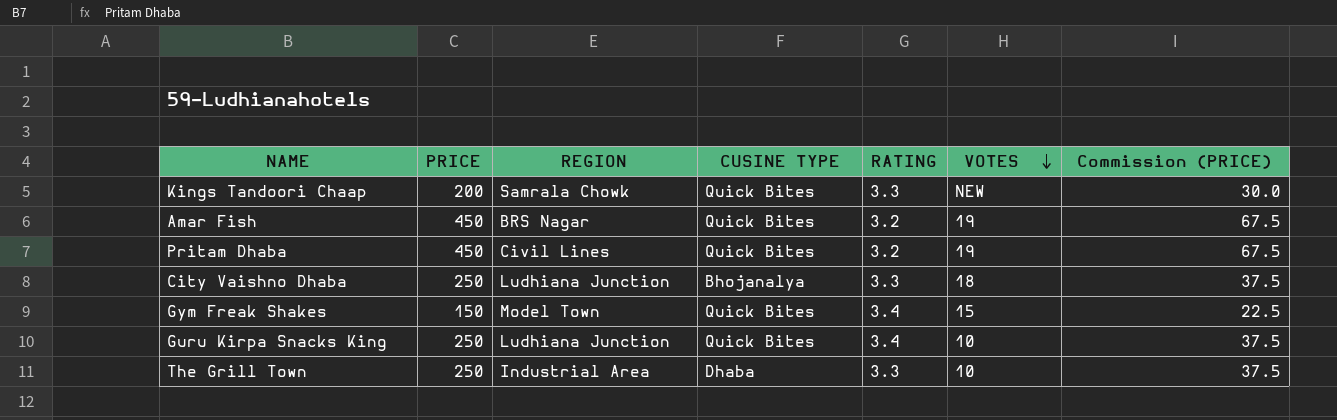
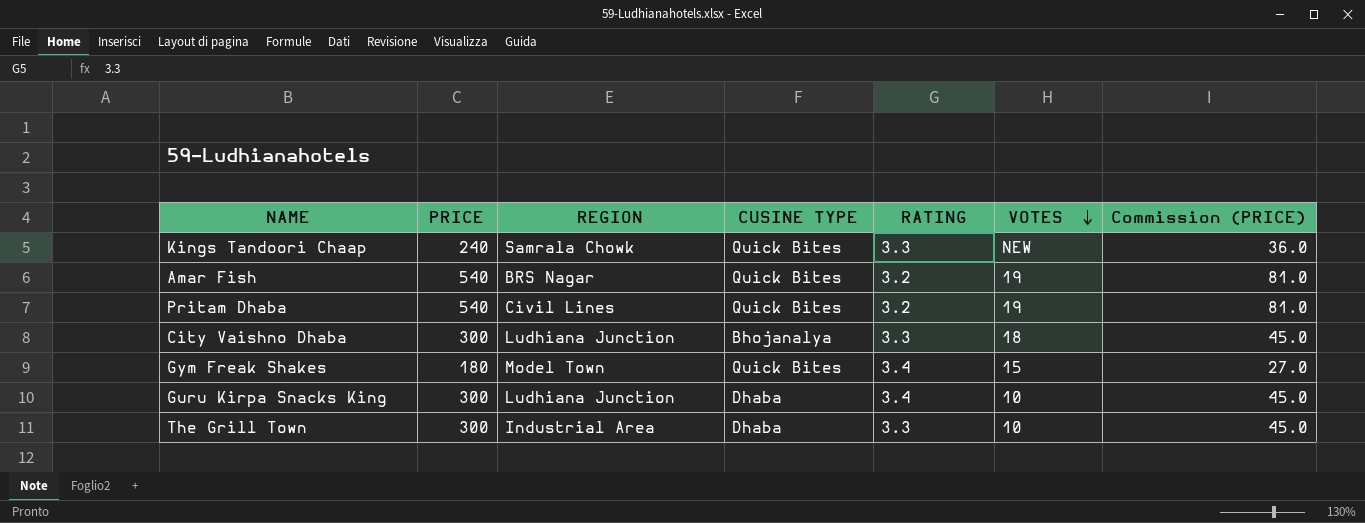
Kings Tandoori Chaap | PRICE: 200 -> 240
Kings Tandoori Chaap | Commission (PRICE): 30.0 -> 36.0
Amar Fish | PRICE: 450 -> 540
Amar Fish | Commission (PRICE): 67.5 -> 81.0
Pritam Dhaba | PRICE: 450 -> 540
Pritam Dhaba | Commission (PRICE): 67.5 -> 81.0
City Vaishno Dhaba | PRICE: 250 -> 300
City Vaishno Dhaba | Commission (PRICE): 37.5 -> 45.0
Gym Freak Shakes | PRICE: 150 -> 180
Gym Freak Shakes | Commission (PRICE): 22.5 -> 27.0
Guru Kirpa Snacks King | PRICE: 250 -> 300
Guru Kirpa Snacks King | CUSINE TYPE: Quick Bites -> Dhaba
Guru Kirpa Snacks King | Commission (PRICE): 37.5 -> 45.0
The Grill Town | PRICE: 250 -> 300
The Grill Town | Commission (PRICE): 37.5 -> 45.0

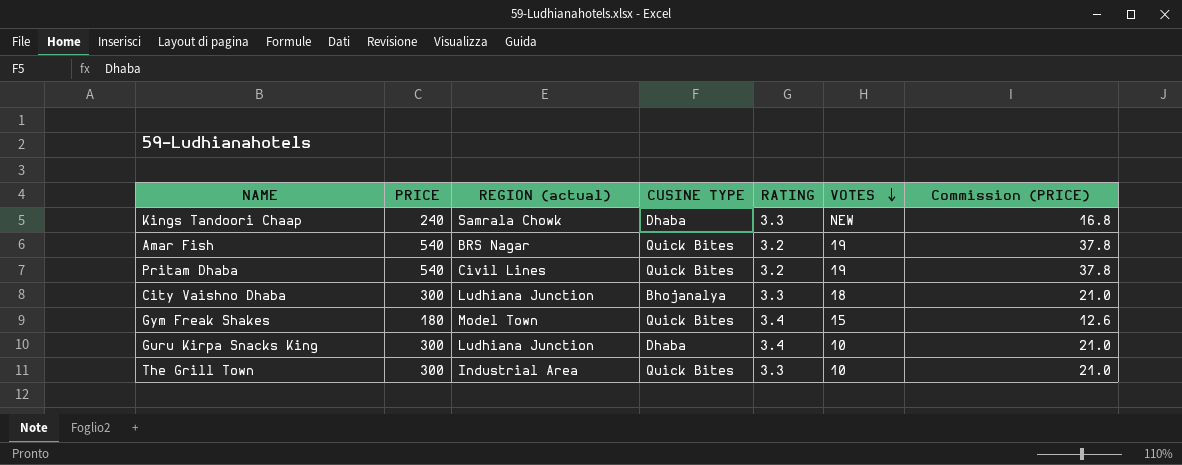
column name: REGION -> REGION (actual)
column Commission (PRICE) | formula: [PRICE] * 0.15 -> [PRICE] * 0.07
Kings Tandoori Chaap | CUSINE TYPE: Quick Bites -> Dhaba
The Grill Town | CUSINE TYPE: Dhaba -> Quick Bites

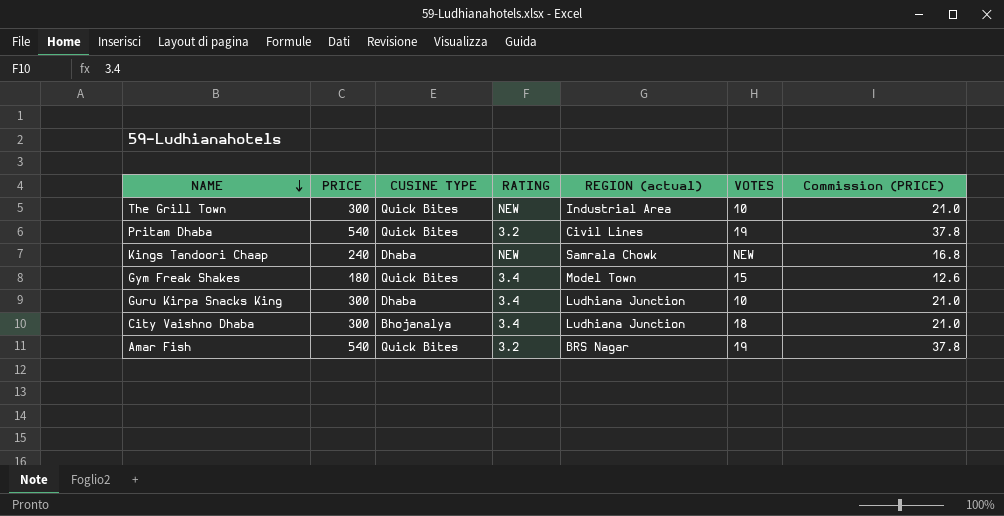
row order: VOTES descending -> NAME descending
column REGION (actual) | position: 3 -> 5
The Grill Town | RATING: 3.3 -> NEW
Kings Tandoori Chaap | RATING: 3.3 -> NEW
City Vaishno Dhaba | RATING: 3.3 -> 3.4

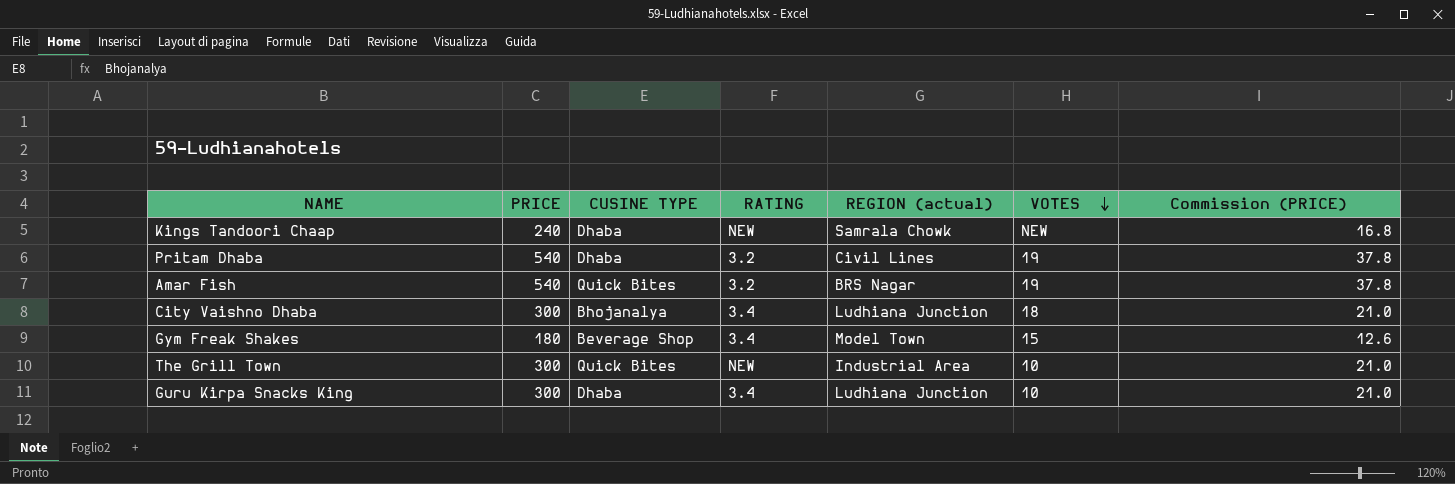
row order: NAME descending -> VOTES descending
Pritam Dhaba | CUSINE TYPE: Quick Bites -> Dhaba
Gym Freak Shakes | CUSINE TYPE: Quick Bites -> Beverage Shop

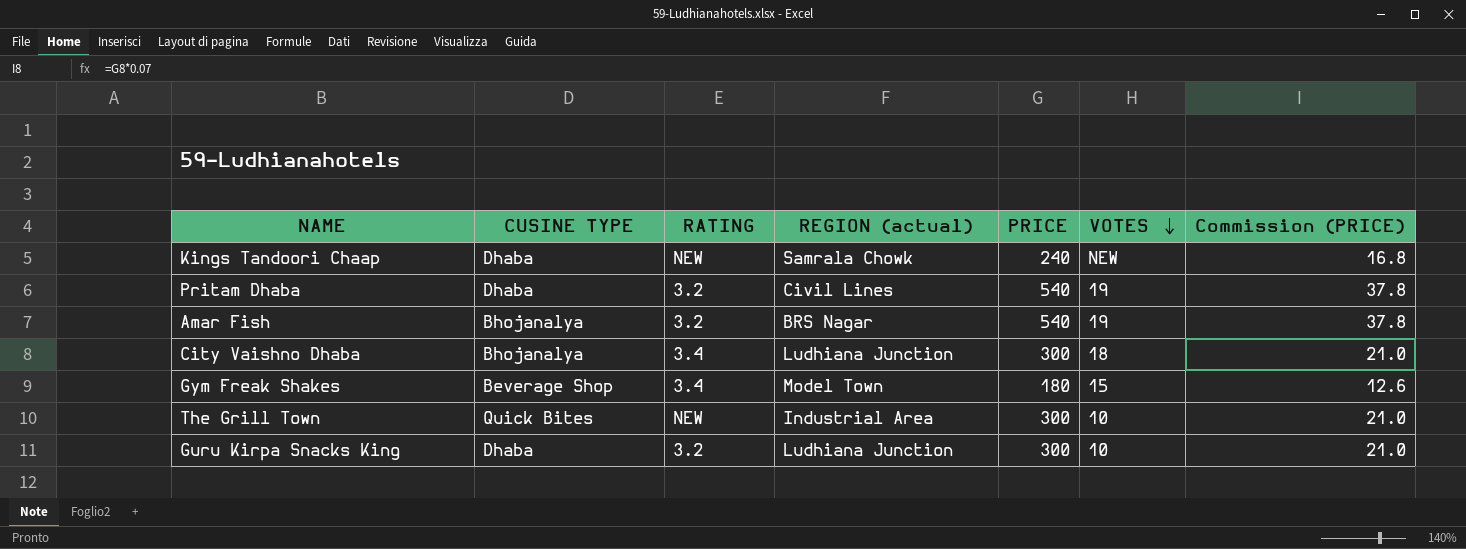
column PRICE | position: 2 -> 5
Amar Fish | CUSINE TYPE: Quick Bites -> Bhojanalya
Guru Kirpa Snacks King | RATING: 3.4 -> 3.2

